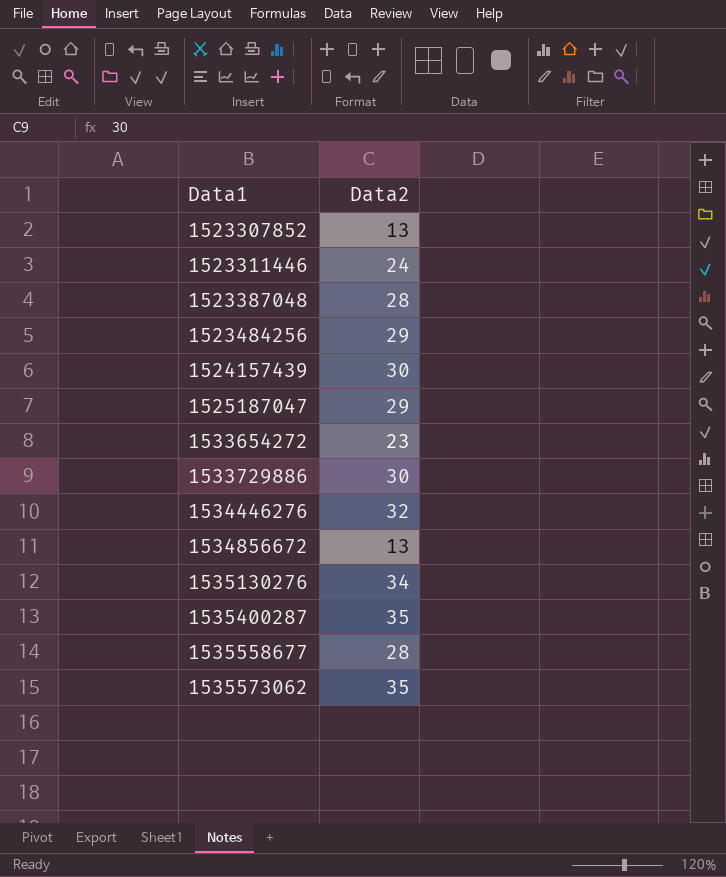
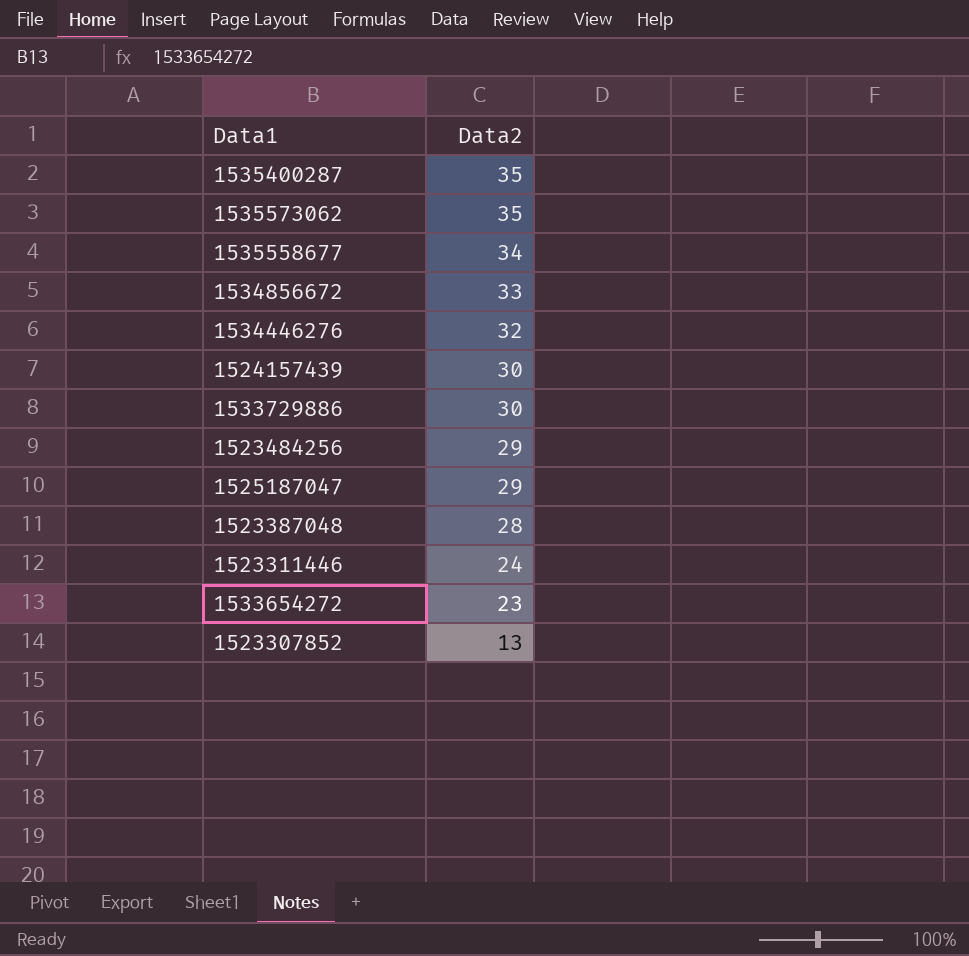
row order: Data1 ascending -> Data2 descending
row 1535130276: 34 -> none
1535558677 | Data2: 28 -> 34
1534856672 | Data2: 13 -> 33

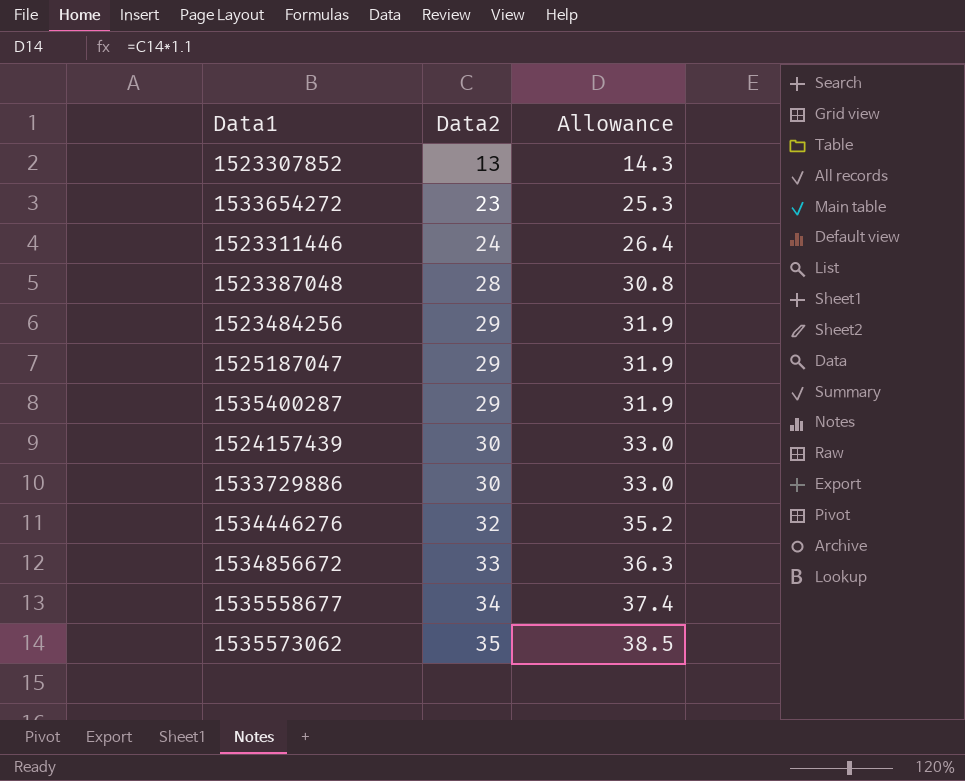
row order: Data2 descending -> Data2 ascending
column Allowance | formula: none -> [Data2] * 1.1
1535400287 | Data2: 35 -> 29

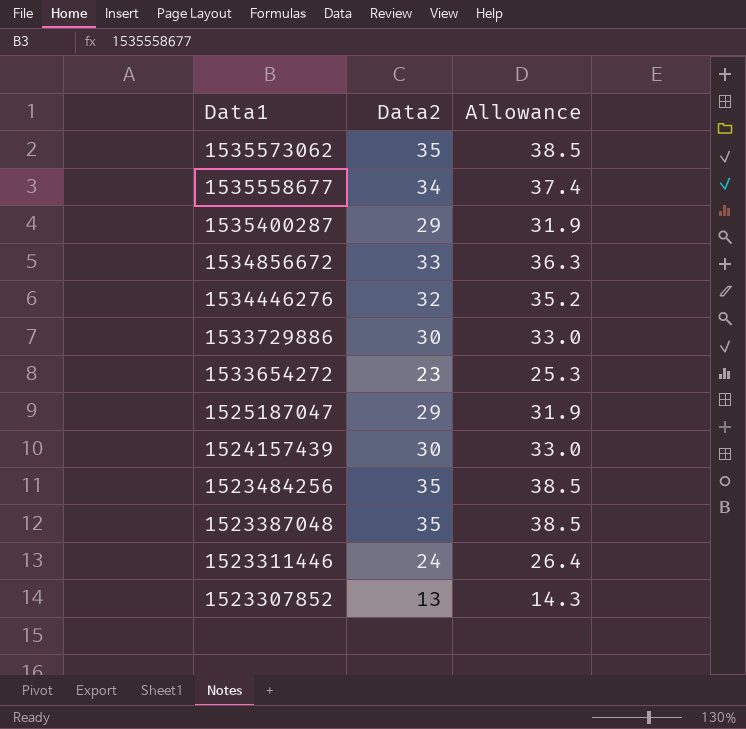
row order: Data2 ascending -> Data1 descending
1523484256 | Data2: 29 -> 35
1523484256 | Allowance: 31.9 -> 38.5
1523387048 | Data2: 28 -> 35
1523387048 | Allowance: 30.8 -> 38.5

